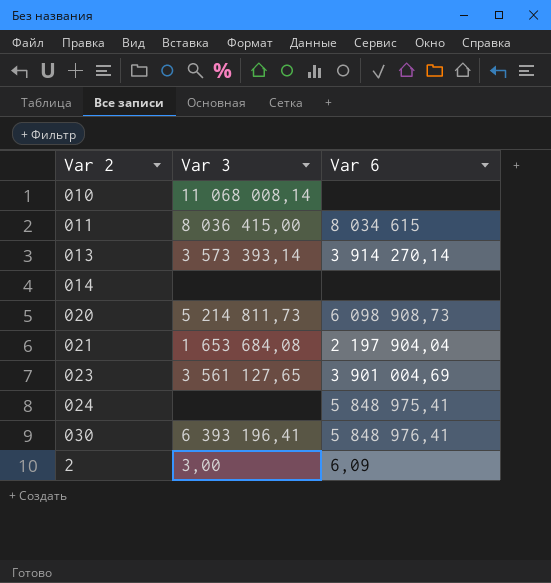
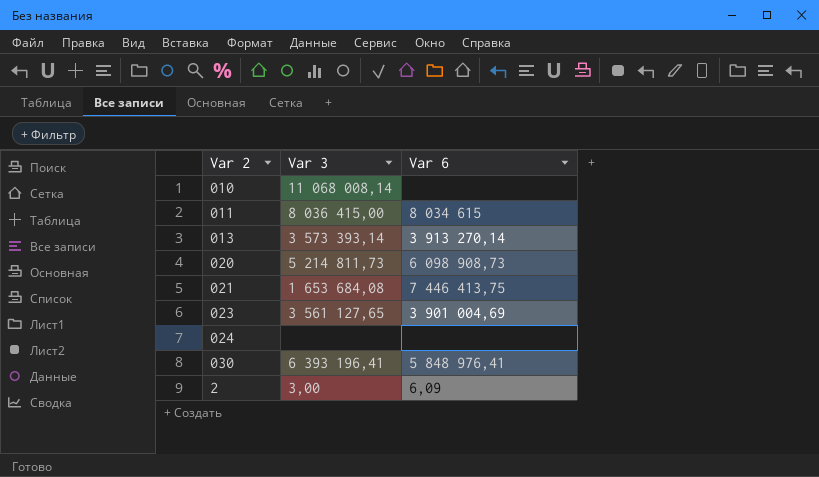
row 014: none | none -> none
013 | Var 6: 3 914 270,14 -> 3 913 270,14
021 | Var 6: 2 197 904,04 -> 7 446 413,75
024 | Var 6: 5 848 975,41 -> none

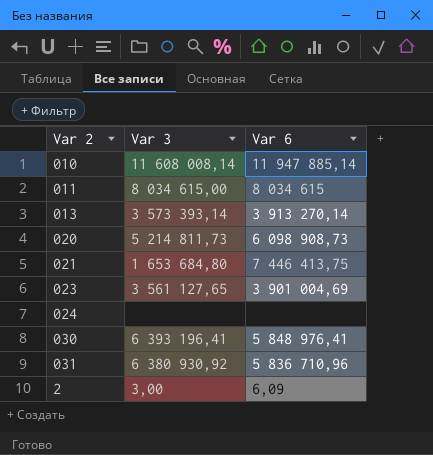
010 | Var 3: 11 068 008,14 -> 11 608 008,14
010 | Var 6: none -> 11 947 885,14
011 | Var 3: 8 036 415,00 -> 8 034 615,00
021 | Var 3: 1 653 684,08 -> 1 653 684,80
row 031: none -> 6 380 930,92 | 5 836 710,96

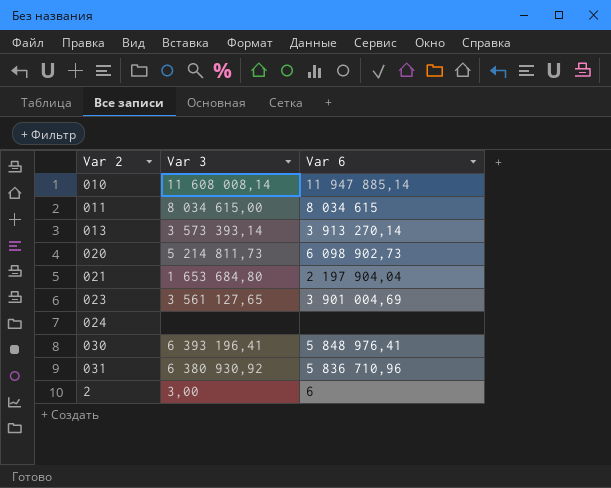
020 | Var 6: 6 098 908,73 -> 6 098 902,73
021 | Var 6: 7 446 413,75 -> 2 197 904,04
2 | Var 6: 6,09 -> 6

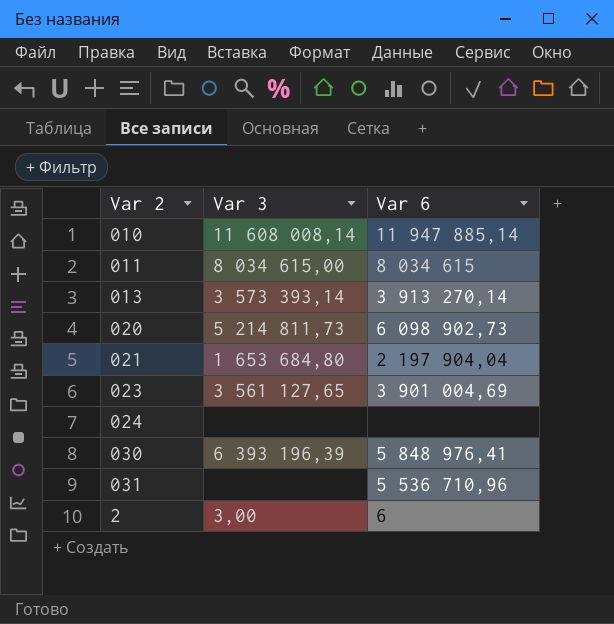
030 | Var 3: 6 393 196,41 -> 6 393 196,39
031 | Var 3: 6 380 930,92 -> none
031 | Var 6: 5 836 710,96 -> 5 536 710,96

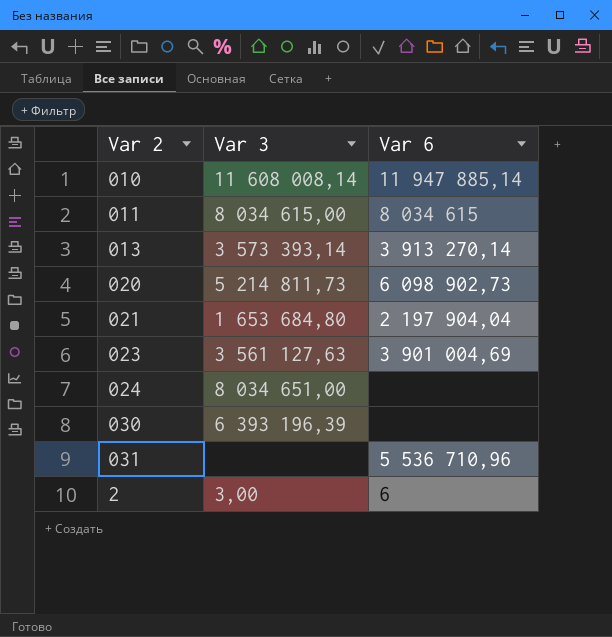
023 | Var 3: 3 561 127,65 -> 3 561 127,63
024 | Var 3: none -> 8 034 651,00
030 | Var 6: 5 848 976,41 -> none

